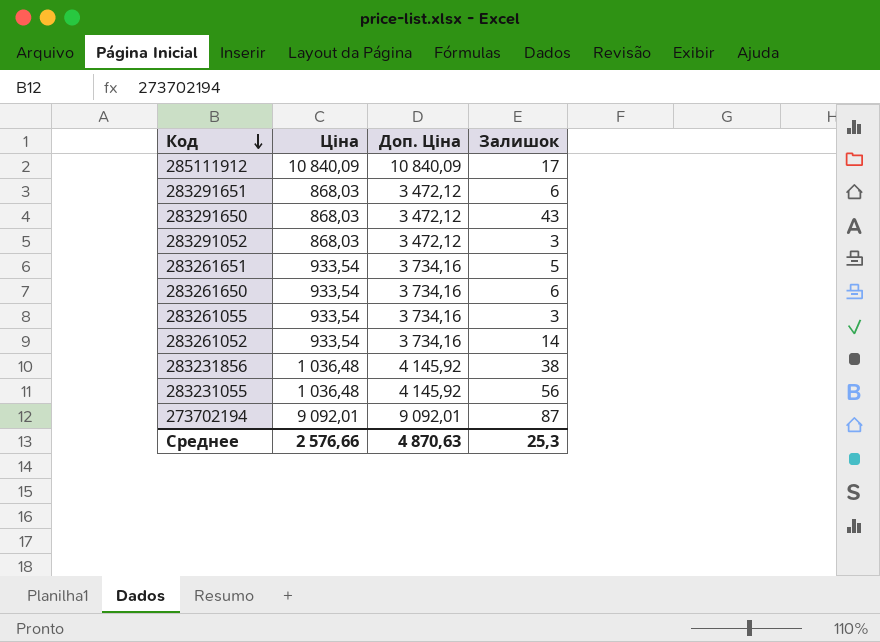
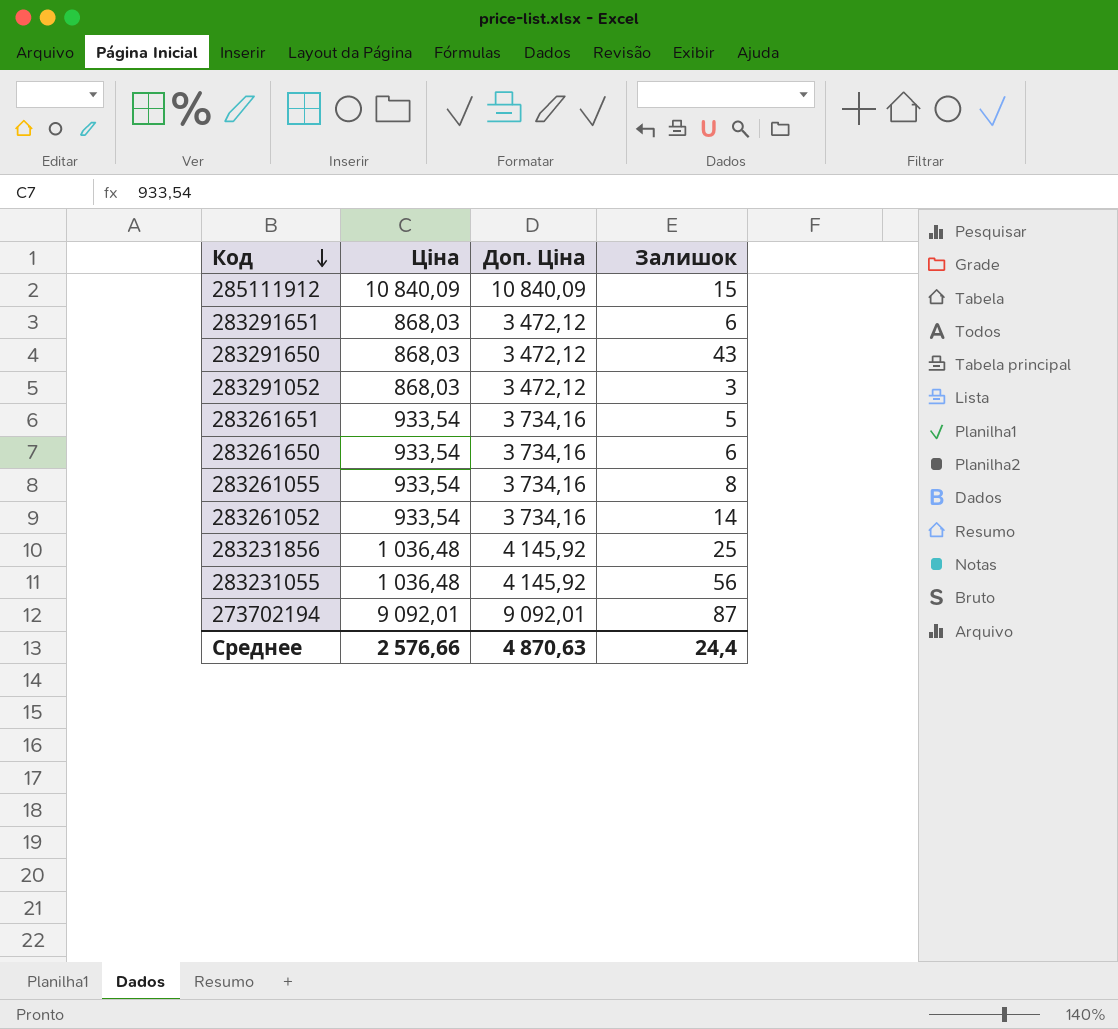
285111912 | Залишок: 17 -> 15
283261055 | Залишок: 3 -> 8
283231856 | Залишок: 38 -> 25
Среднее | Залишок: 25,3 -> 24,4

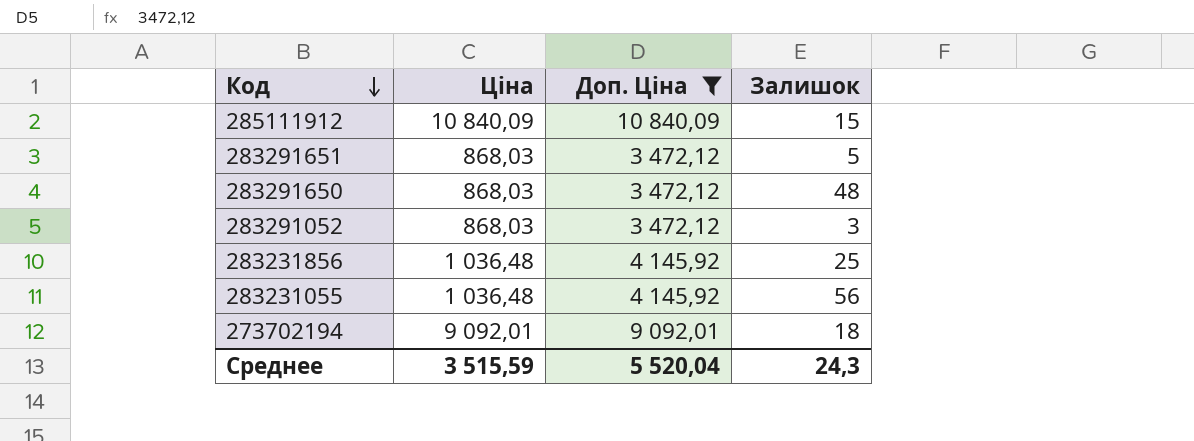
filter: none -> Доп. Ціна != 3 734,16
283291651 | Залишок: 6 -> 5
283291650 | Залишок: 43 -> 48
273702194 | Залишок: 87 -> 18
Среднее | Ціна: 2 576,66 -> 3 515,59
Среднее | Доп. Ціна: 4 870,63 -> 5 520,04
Среднее | Залишок: 24,4 -> 24,3

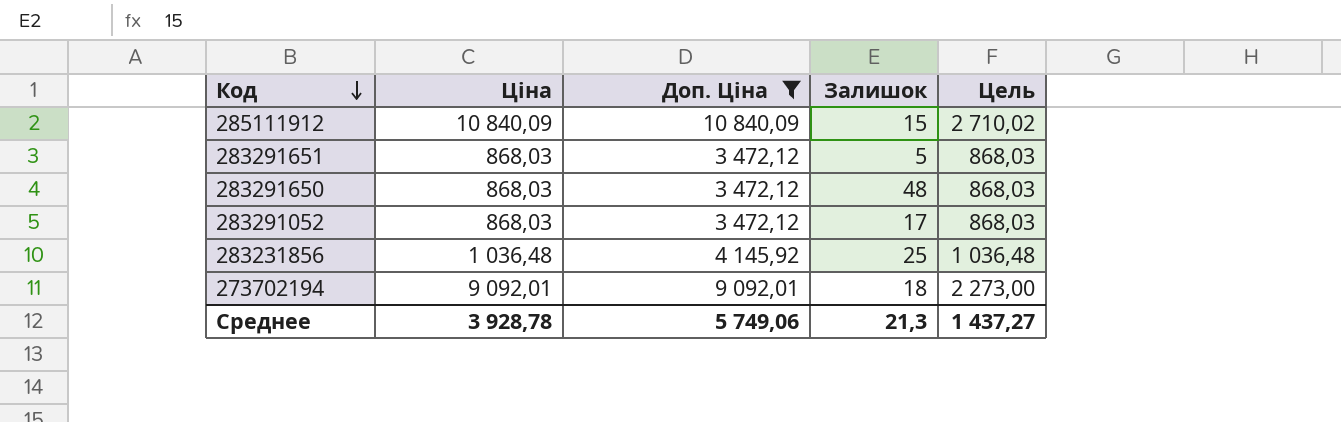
column Цель | formula: none -> [Доп. Ціна] * 0,25
row 283231055: 1 036,48 | 4 145,92 | 56 -> none
283291052 | Залишок: 3 -> 17
Среднее | Ціна: 3 515,59 -> 3 928,78
Среднее | Доп. Ціна: 5 520,04 -> 5 749,06
Среднее | Залишок: 24,3 -> 21,3

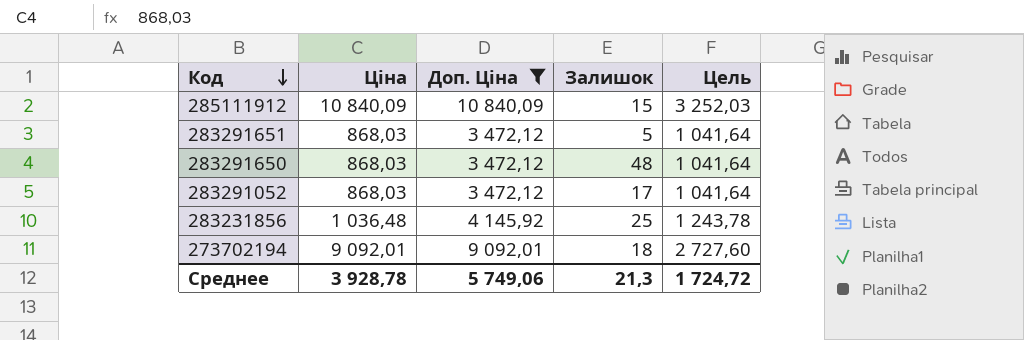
column Цель | formula: [Доп. Ціна] * 0,25 -> [Доп. Ціна] * 0,3
Среднее | Цель: 1 437,27 -> 1 724,72

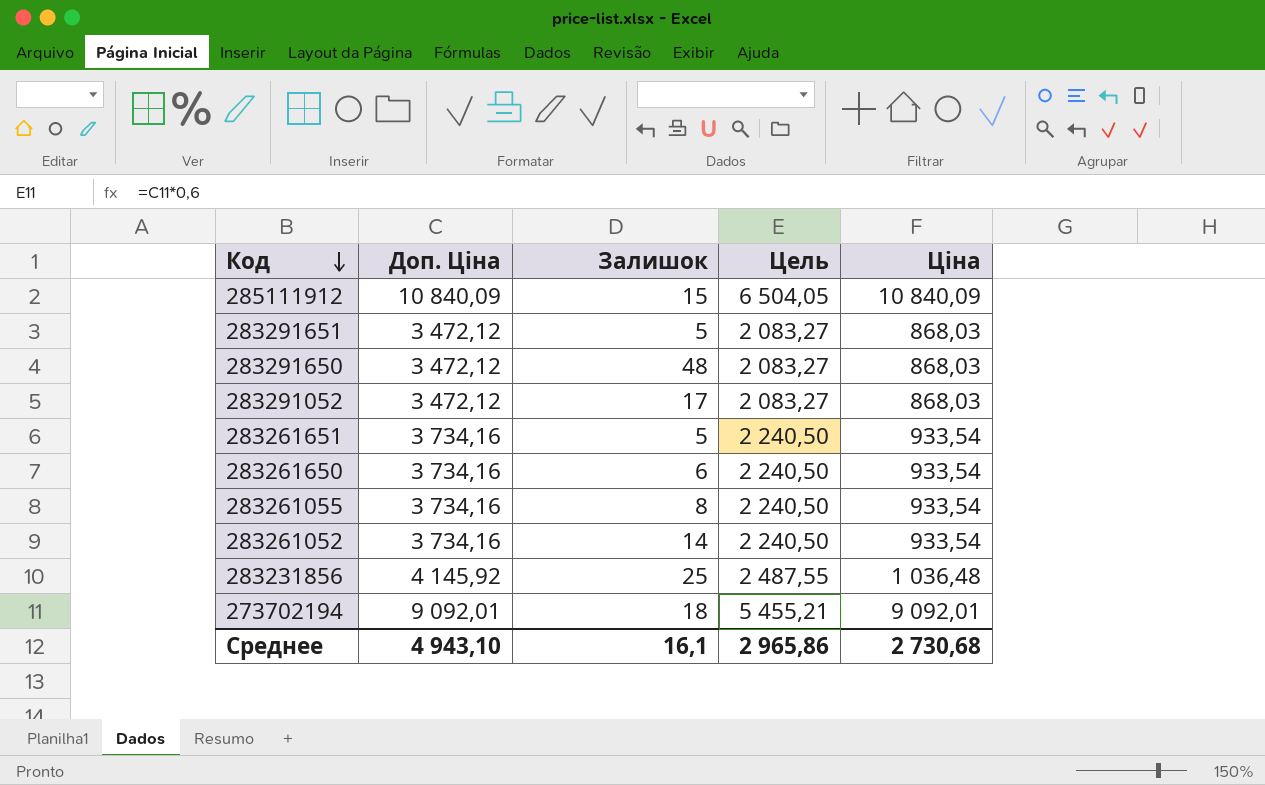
filter: Доп. Ціна != 3 734,16 -> none
column Цель | formula: [Доп. Ціна] * 0,3 -> [Доп. Ціна] * 0,6
column Ціна | position: 2 -> 5
Среднее | Доп. Ціна: 5 749,06 -> 4 943,10
Среднее | Залишок: 21,3 -> 16,1
Среднее | Цель: 1 724,72 -> 2 965,86
Среднее | Ціна: 3 928,78 -> 2 730,68

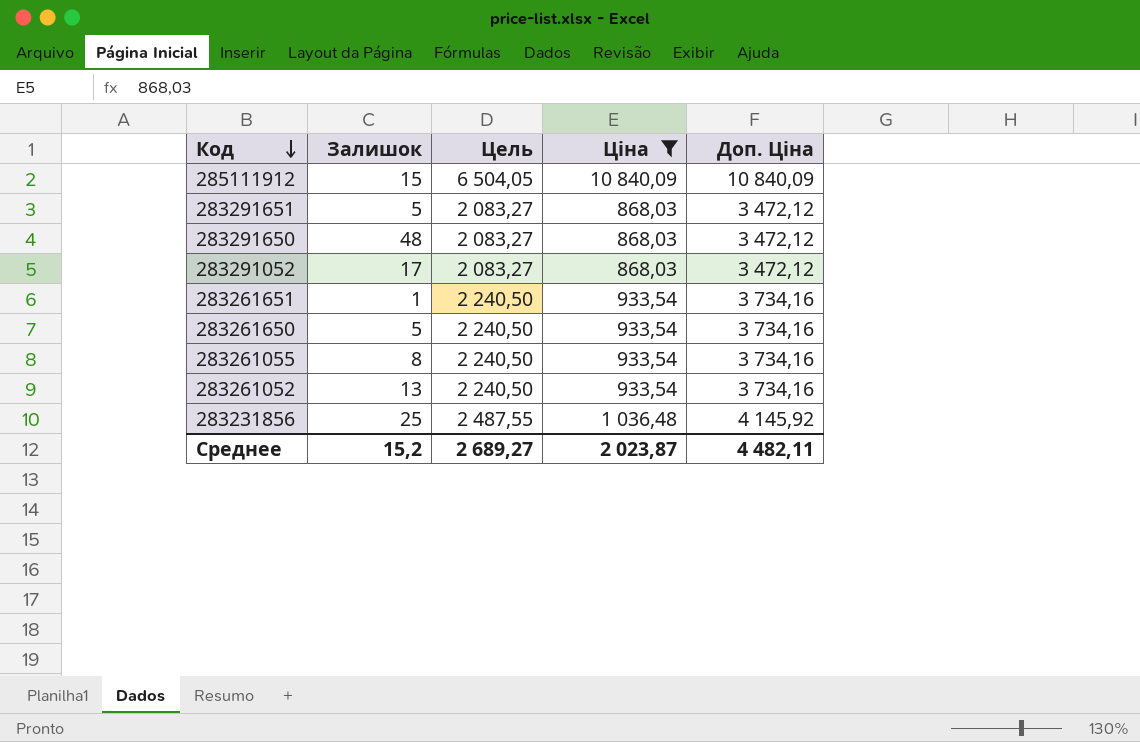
filter: none -> Ціна != 9 092,01
column Доп. Ціна | position: 2 -> 5
283261651 | Залишок: 5 -> 1
283261650 | Залишок: 6 -> 5
283261052 | Залишок: 14 -> 13
Среднее | Залишок: 16,1 -> 15,2
Среднее | Цель: 2 965,86 -> 2 689,27
Среднее | Ціна: 2 730,68 -> 2 023,87
Среднее | Доп. Ціна: 4 943,10 -> 4 482,11

